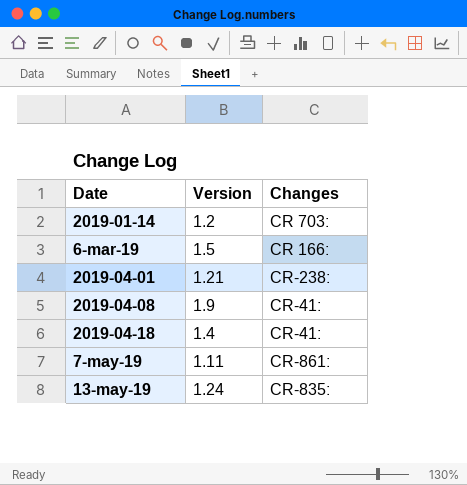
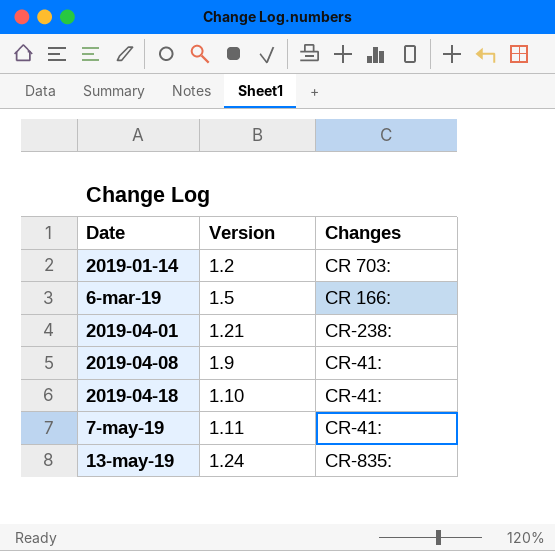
2019-04-18 | Version: 1.4 -> 1.10
7-may-19 | Changes: CR-861: -> CR-41:

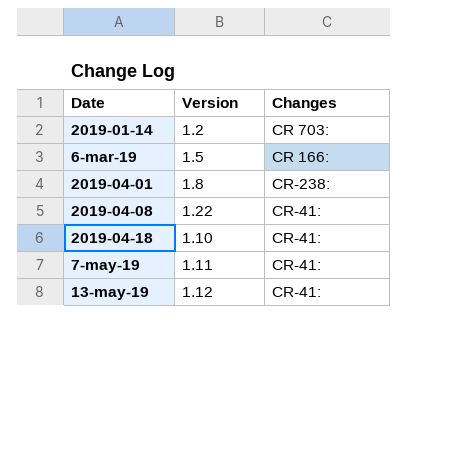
2019-04-01 | Version: 1.21 -> 1.8
2019-04-08 | Version: 1.9 -> 1.22
13-may-19 | Version: 1.24 -> 1.12
13-may-19 | Changes: CR-835: -> CR-41:

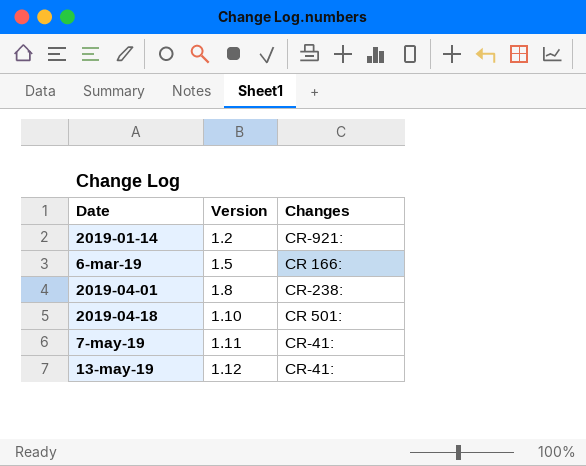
row 2019-04-08: 1.22 | CR-41: -> none
2019-01-14 | Changes: CR 703: -> CR-921:
2019-04-18 | Changes: CR-41: -> CR 501:

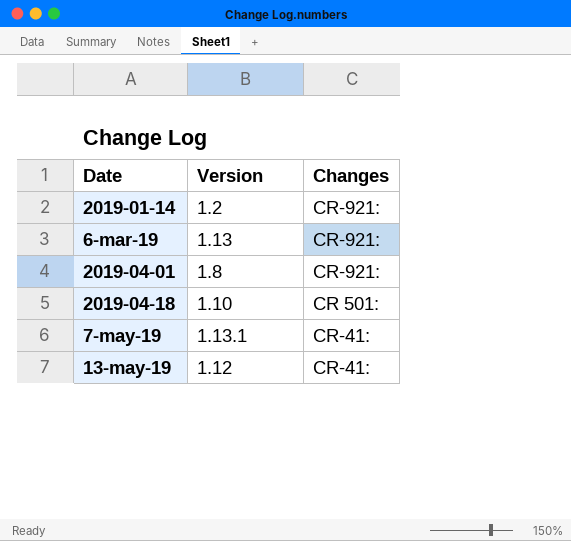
6-mar-19 | Version: 1.5 -> 1.13
6-mar-19 | Changes: CR 166: -> CR-921:
2019-04-01 | Changes: CR-238: -> CR-921:
7-may-19 | Version: 1.11 -> 1.13.1

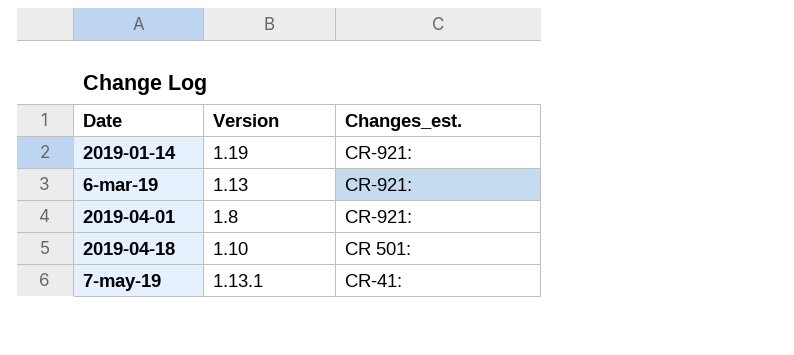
column name: Changes -> Changes_est.
row 13-may-19: 1.12 | CR-41: -> none
2019-01-14 | Version: 1.2 -> 1.19

